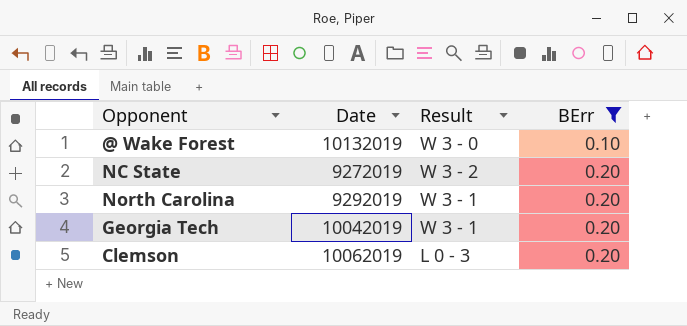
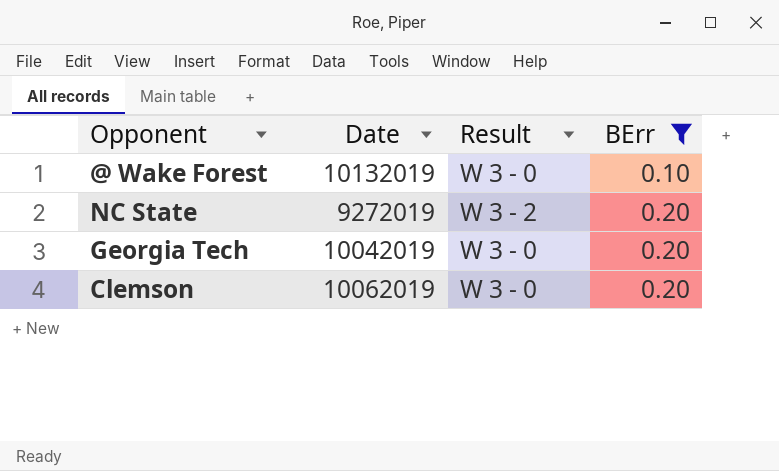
row North Carolina: 9292019 | W 3 - 1 | 0.20 -> none
Georgia Tech | Result: W 3 - 1 -> W 3 - 0
Clemson | Result: L 0 - 3 -> W 3 - 0

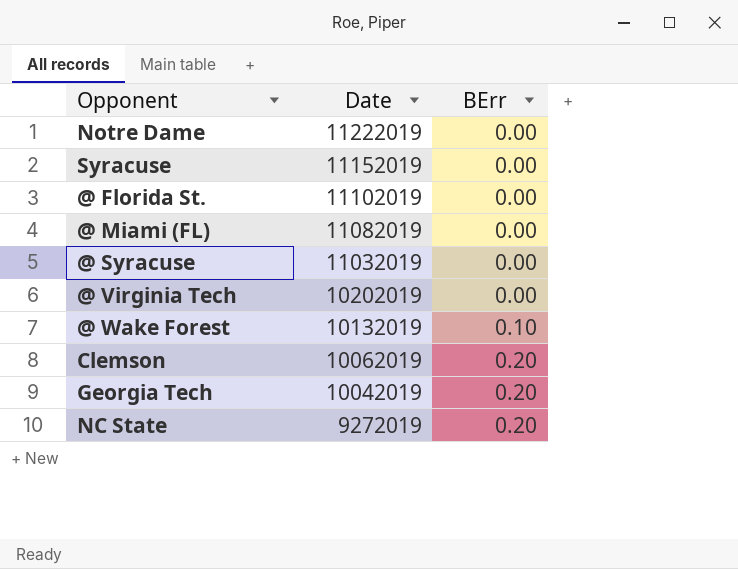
filter: BErr != 0.00 -> none
row order: BErr ascending -> Date descending
column Result | position: 3 -> none

